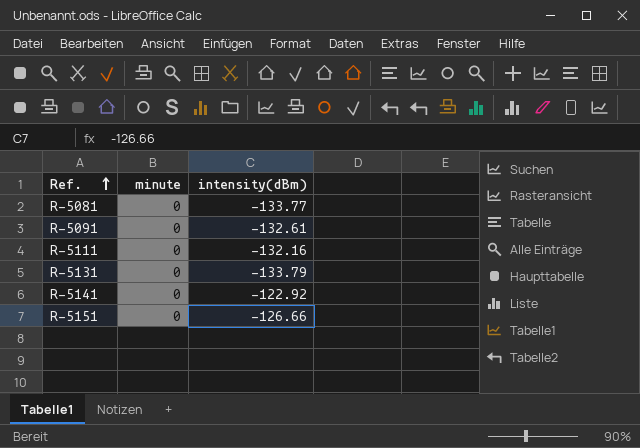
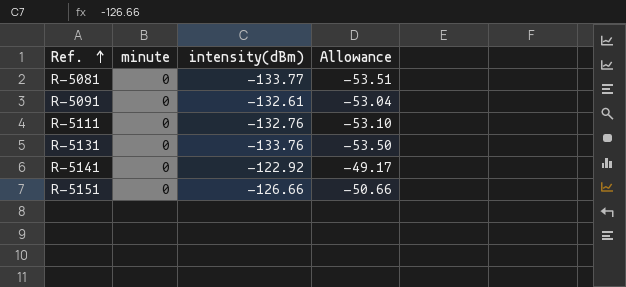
column Allowance | formula: none -> [intensity(dBm)] * 0.4
R-5111 | intensity(dBm): -132.16 -> -132.76
R-5131 | intensity(dBm): -133.79 -> -133.76

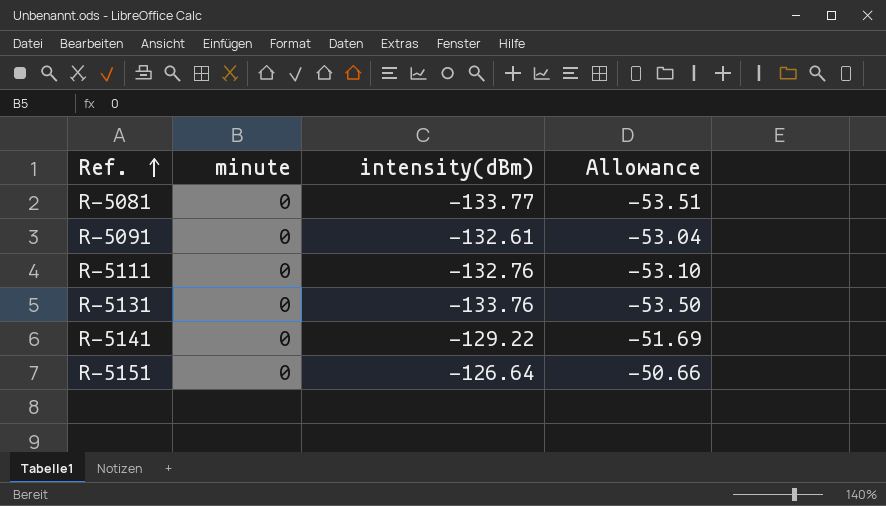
R-5141 | intensity(dBm): -122.92 -> -129.22
R-5141 | Allowance: -49.17 -> -51.69
R-5151 | intensity(dBm): -126.66 -> -126.64

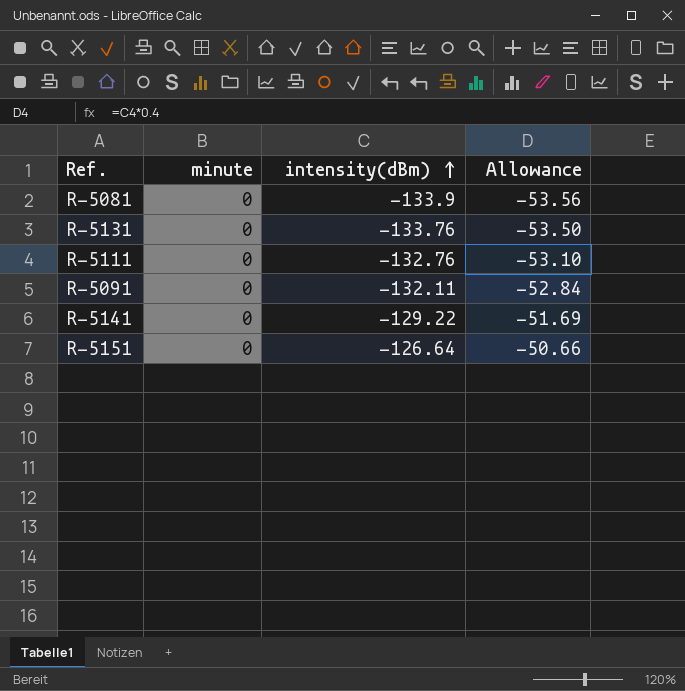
row order: Ref. ascending -> intensity(dBm) ascending
R-5081 | intensity(dBm): -133.77 -> -133.9
R-5081 | Allowance: -53.51 -> -53.56
R-5091 | intensity(dBm): -132.61 -> -132.11
R-5091 | Allowance: -53.04 -> -52.84

